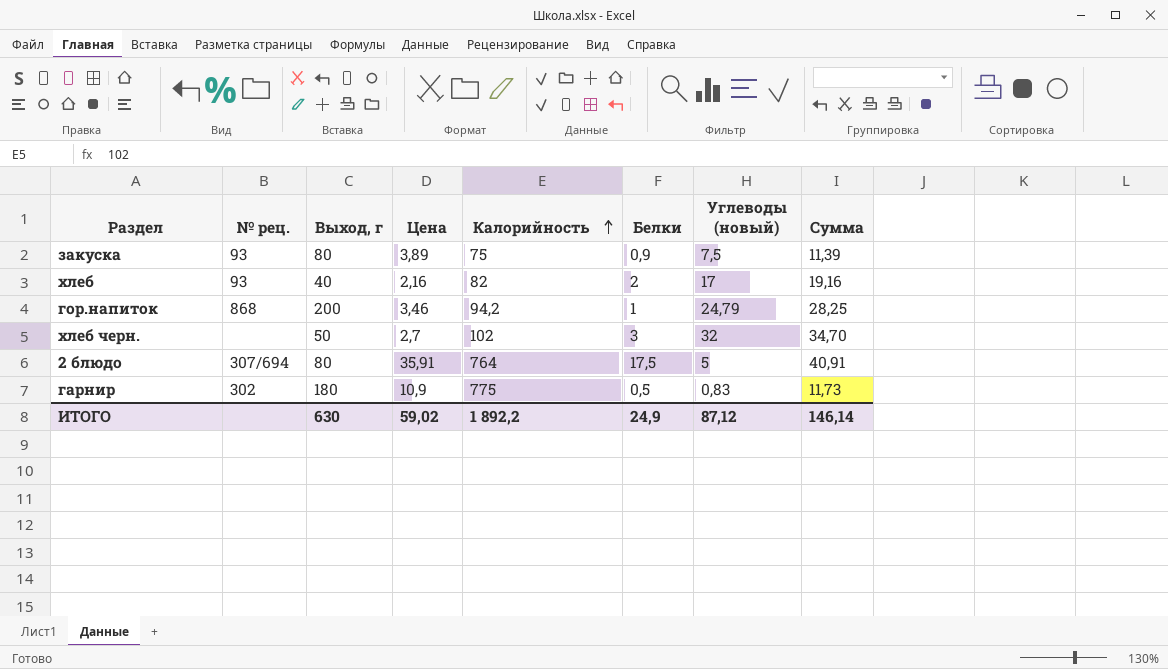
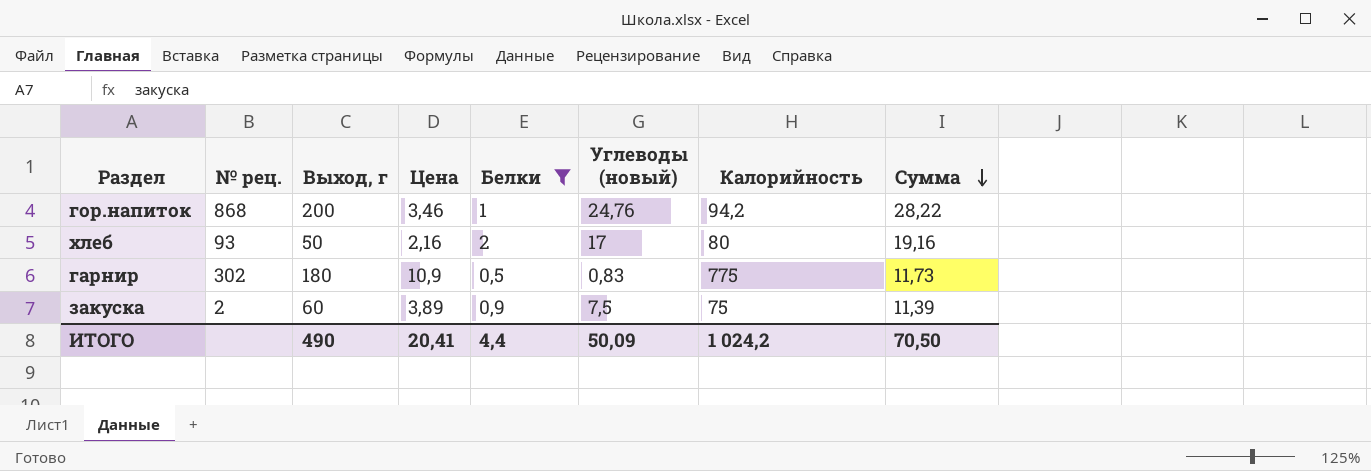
filter: none -> Белки <= 2
row order: Калорийность ascending -> Сумма descending
column Калорийность | position: 5 -> 7
гор.напиток | Углеводы (новый): 24,79 -> 24,76
гор.напиток | Сумма: 28,25 -> 28,22
хлеб | Выход, г: 40 -> 50
хлеб | Калорийность: 82 -> 80
закуска | № рец.: 93 -> 2
закуска | Выход, г: 80 -> 60
ИТОГО | Выход, г: 630 -> 490
ИТОГО | Цена: 59,02 -> 20,41
ИТОГО | Белки: 24,9 -> 4,4
ИТОГО | Углеводы (новый): 87,12 -> 50,09
ИТОГО | Калорийность: 1 892,2 -> 1 024,2
ИТОГО | Сумма: 146,14 -> 70,50

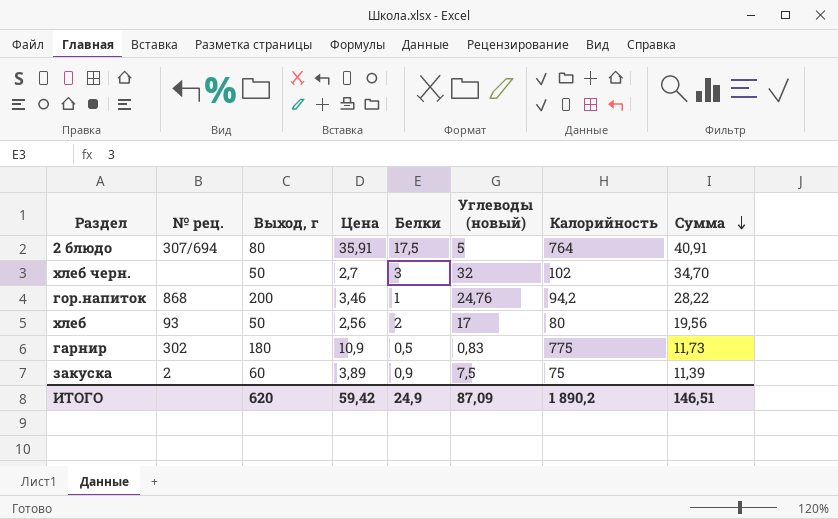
filter: Белки <= 2 -> none
хлеб | Цена: 2,16 -> 2,56
хлеб | Сумма: 19,16 -> 19,56
ИТОГО | Выход, г: 490 -> 620
ИТОГО | Цена: 20,41 -> 59,42
ИТОГО | Белки: 4,4 -> 24,9
ИТОГО | Углеводы (новый): 50,09 -> 87,09
ИТОГО | Калорийность: 1 024,2 -> 1 890,2
ИТОГО | Сумма: 70,50 -> 146,51

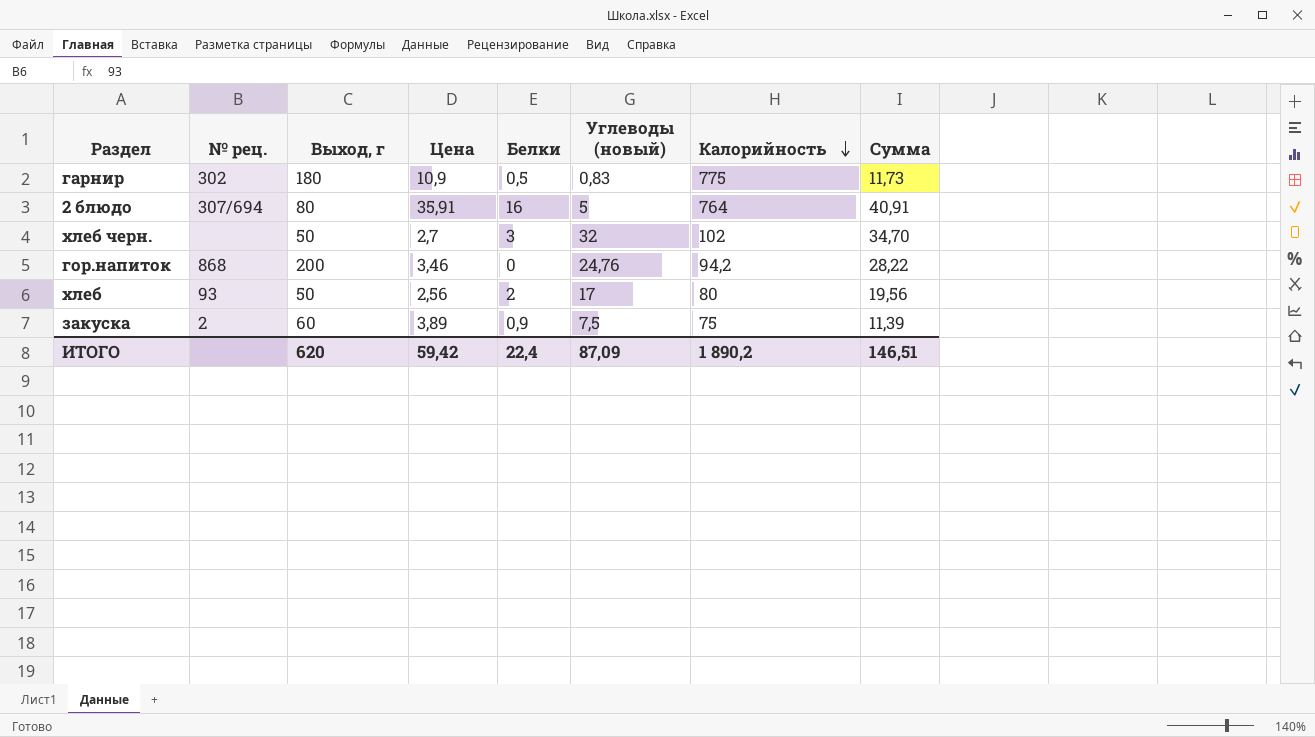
row order: Сумма descending -> Калорийность descending
2 блюдо | Белки: 17,5 -> 16
гор.напиток | Белки: 1 -> 0
ИТОГО | Белки: 24,9 -> 22,4

